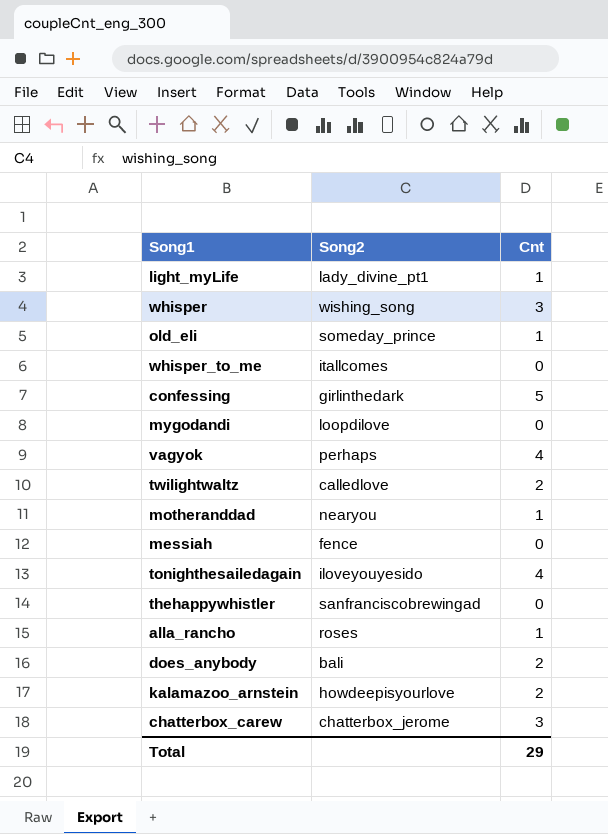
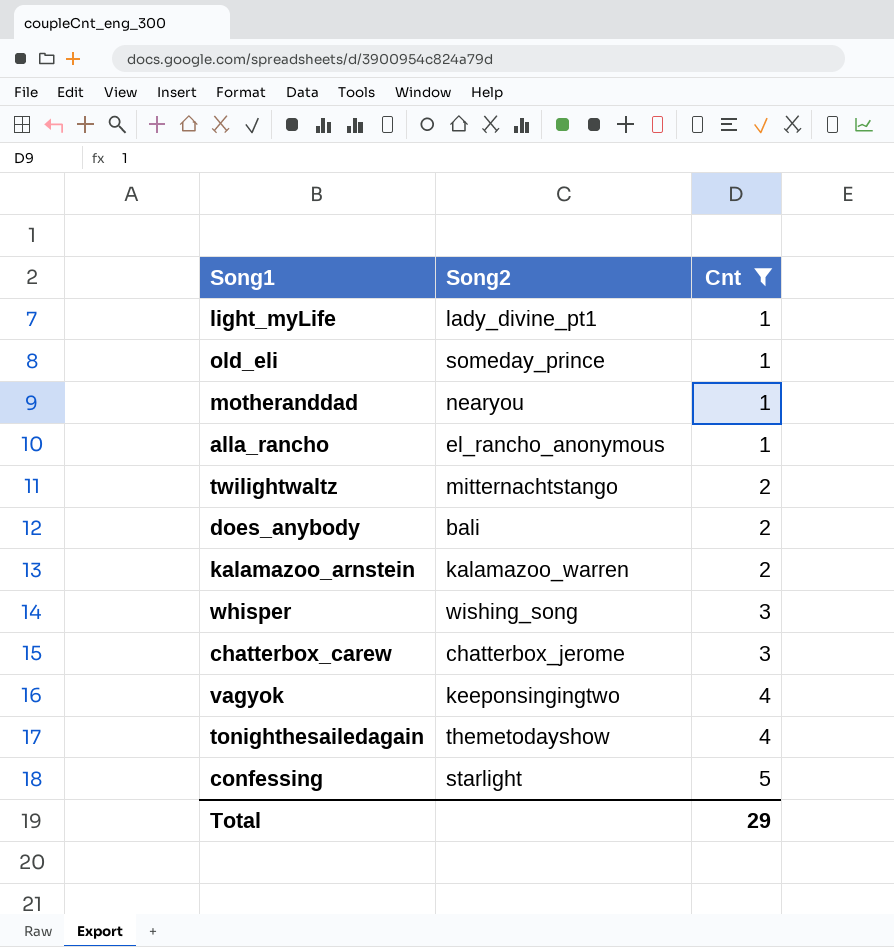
filter: none -> Cnt != 0
row order: none -> Cnt ascending
alla_rancho | Song2: roses -> el_rancho_anonymous
twilightwaltz | Song2: calledlove -> mitternachtstango
kalamazoo_arnstein | Song2: howdeepisyourlove -> kalamazoo_warren
vagyok | Song2: perhaps -> keeponsingingtwo
tonighthesailedagain | Song2: iloveyouyesido -> themetodayshow
confessing | Song2: girlinthedark -> starlight

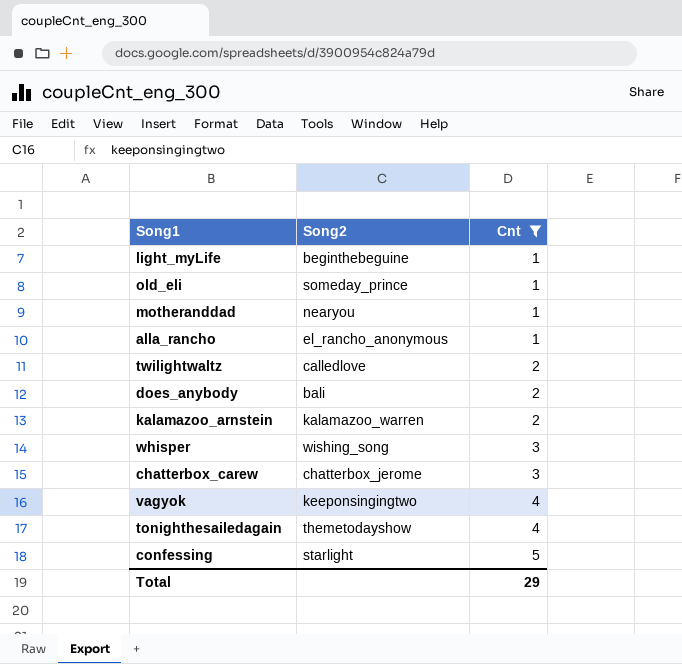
light_myLife | Song2: lady_divine_pt1 -> beginthebeguine
twilightwaltz | Song2: mitternachtstango -> calledlove

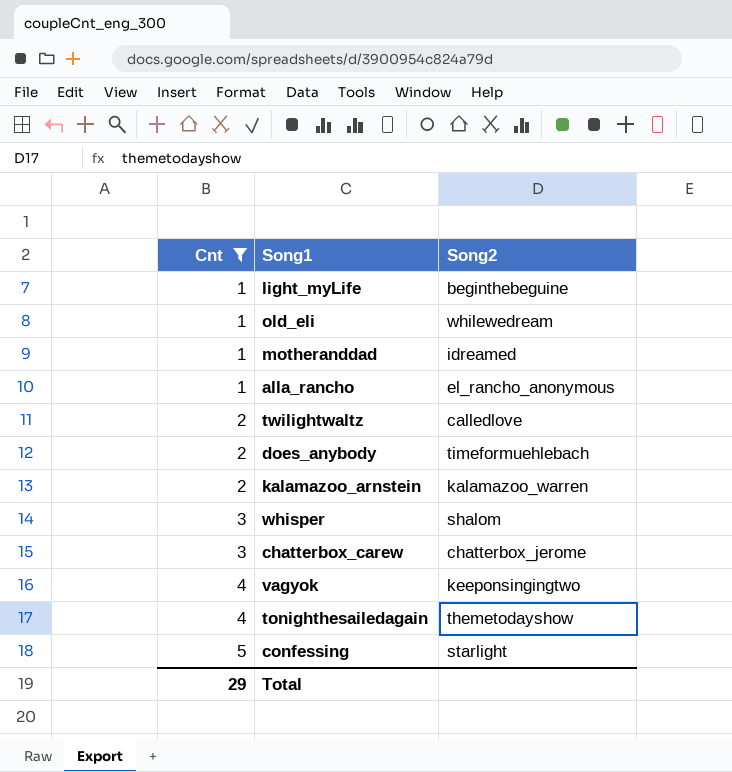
column Cnt | position: 3 -> 1
old_eli | Song2: someday_prince -> whilewedream
motheranddad | Song2: nearyou -> idreamed
does_anybody | Song2: bali -> timeformuehlebach
whisper | Song2: wishing_song -> shalom

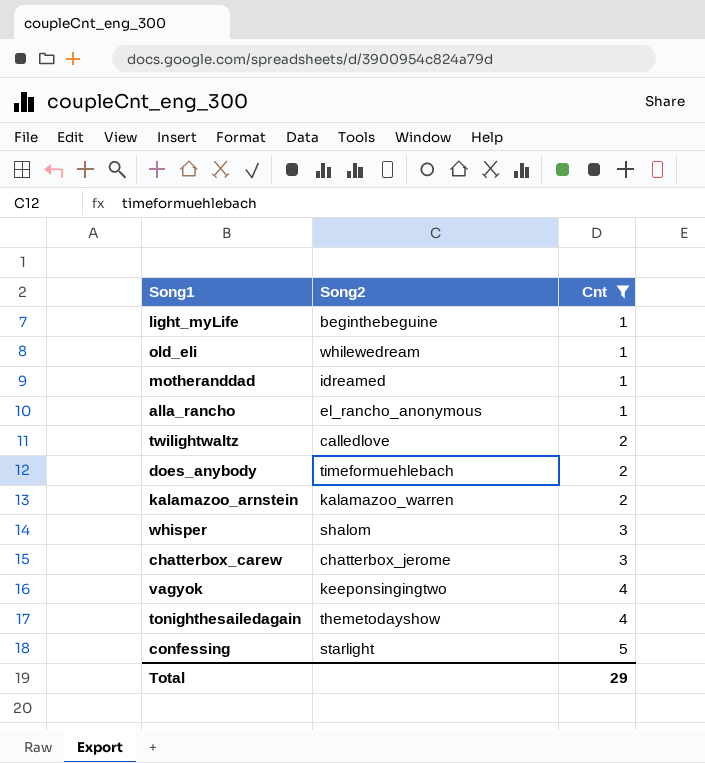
column Cnt | position: 1 -> 3

